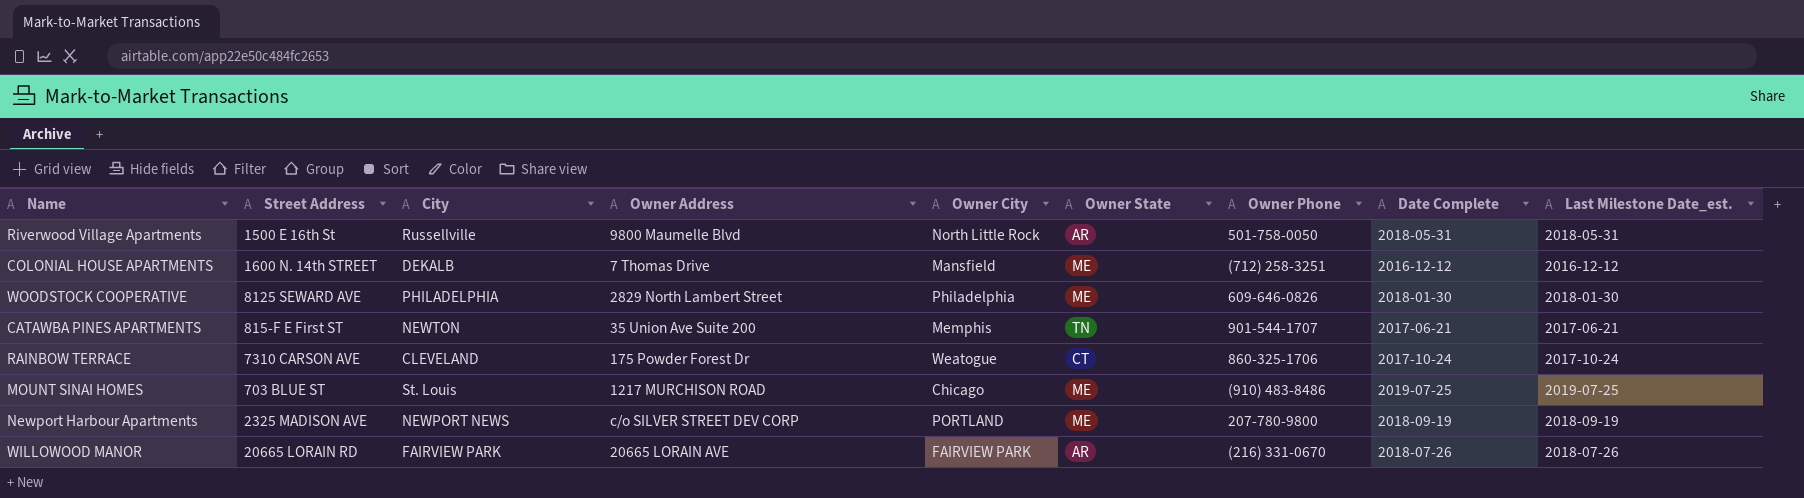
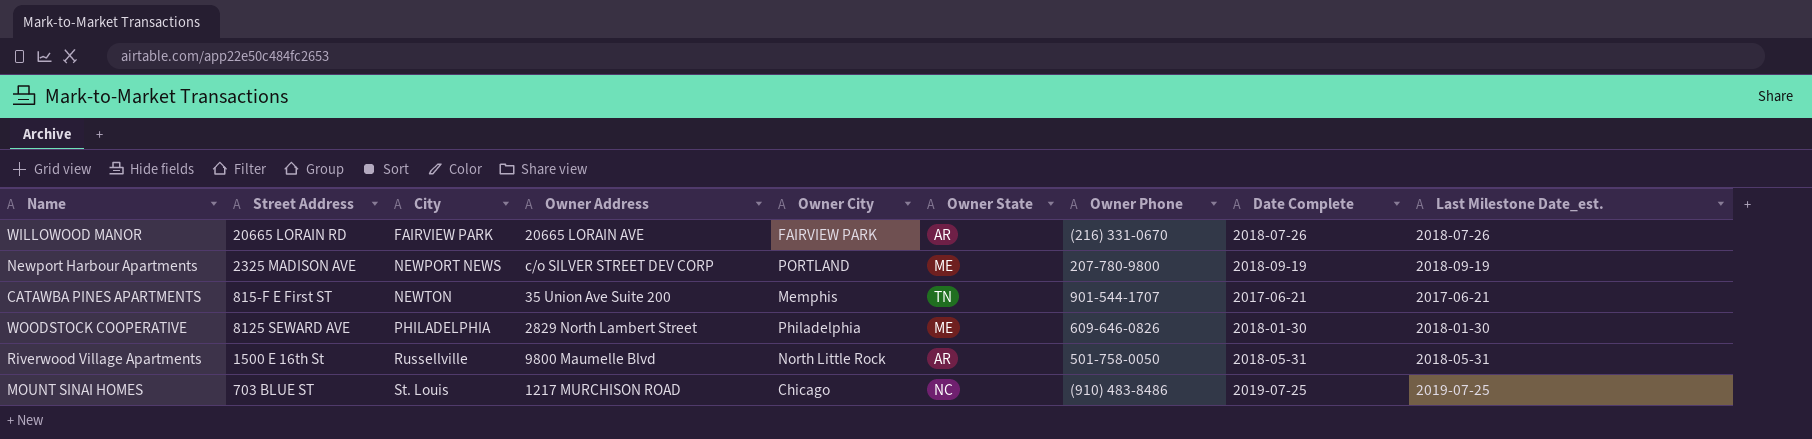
row order: none -> City ascending
row COLONIAL HOUSE APARTMENTS: 1600 N. 14th STREET | DEKALB | 7 Thomas Drive | Mansfield | ME | (712) 258-3251 | 2016-12-12 | 2016-12-12 -> none
row RAINBOW TERRACE: 7310 CARSON AVE | CLEVELAND | 175 Powder Forest Dr | Weatogue | CT | 860-325-1706 | 2017-10-24 | 2017-10-24 -> none
MOUNT SINAI HOMES | Owner State: ME -> NC

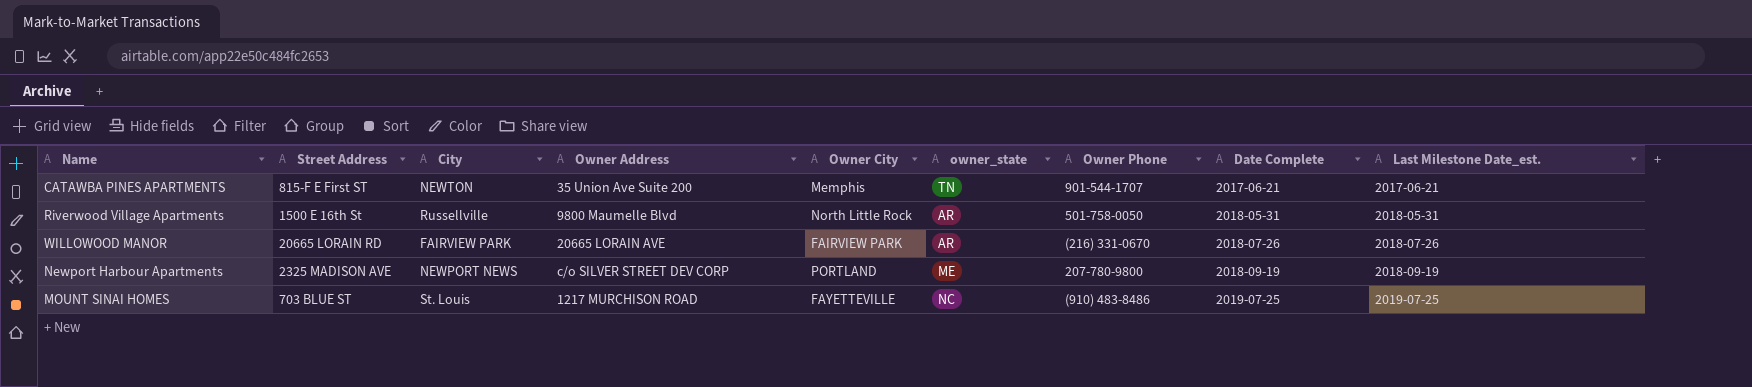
row order: City ascending -> Date Complete ascending
column name: Owner State -> owner_state
row WOODSTOCK COOPERATIVE: 8125 SEWARD AVE | PHILADELPHIA | 2829 North Lambert Street | Philadelphia | ME | 609-646-0826 | 2018-01-30 | 2018-01-30 -> none
MOUNT SINAI HOMES | Owner City: Chicago -> FAYETTEVILLE

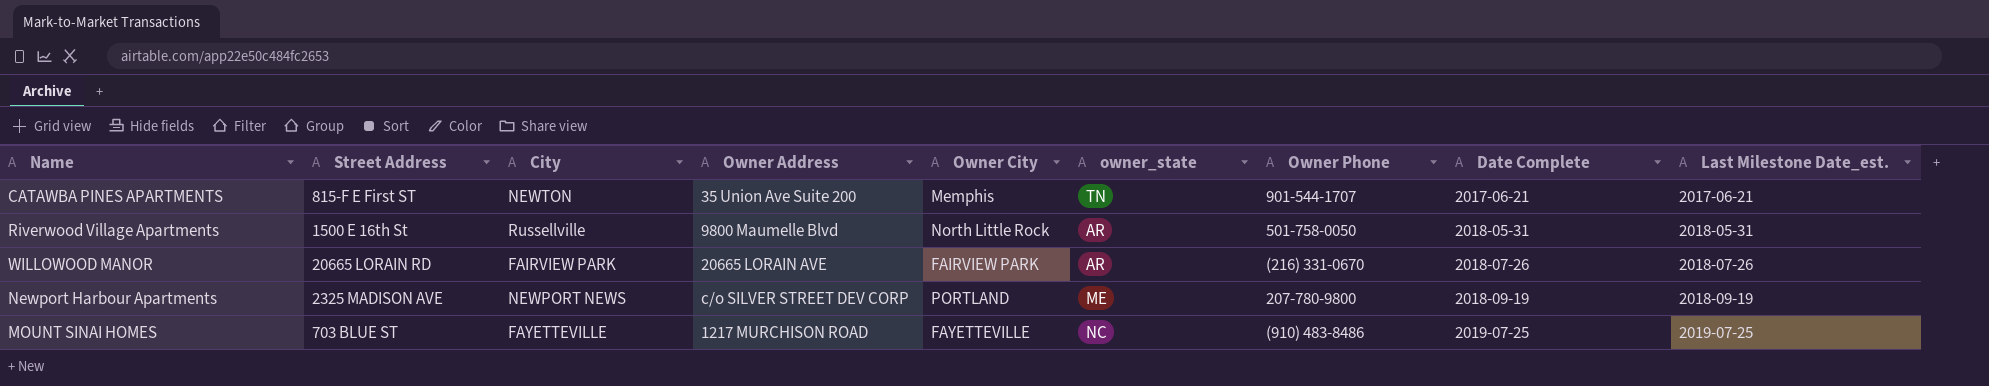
MOUNT SINAI HOMES | City: St. Louis -> FAYETTEVILLE

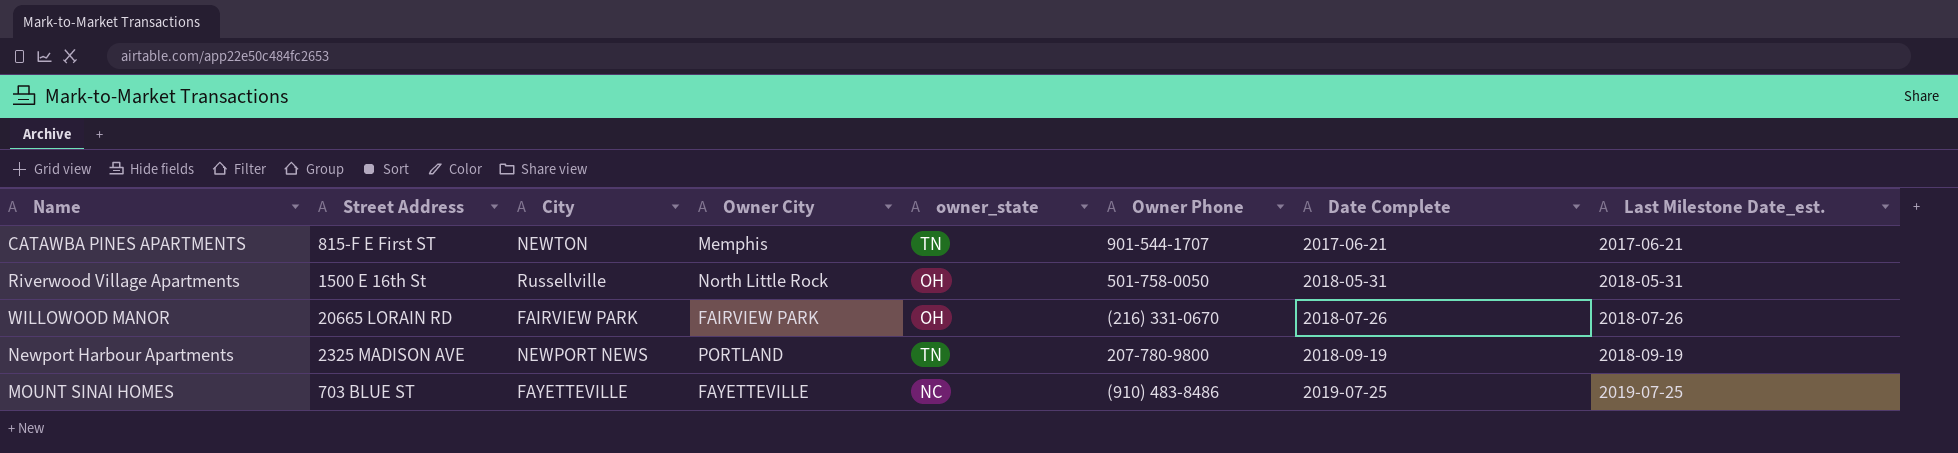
column Owner Address | position: 4 -> none
Riverwood Village Apartments | owner_state: AR -> OH
WILLOWOOD MANOR | owner_state: AR -> OH
Newport Harbour Apartments | owner_state: ME -> TN

